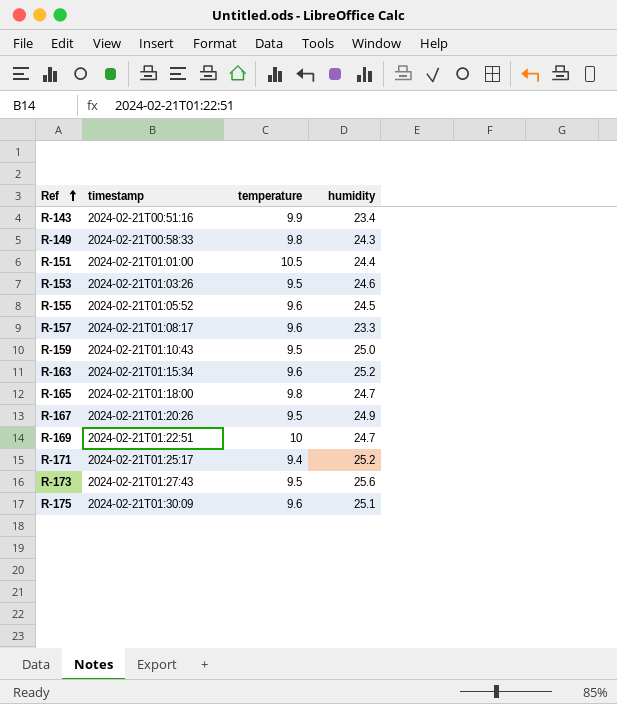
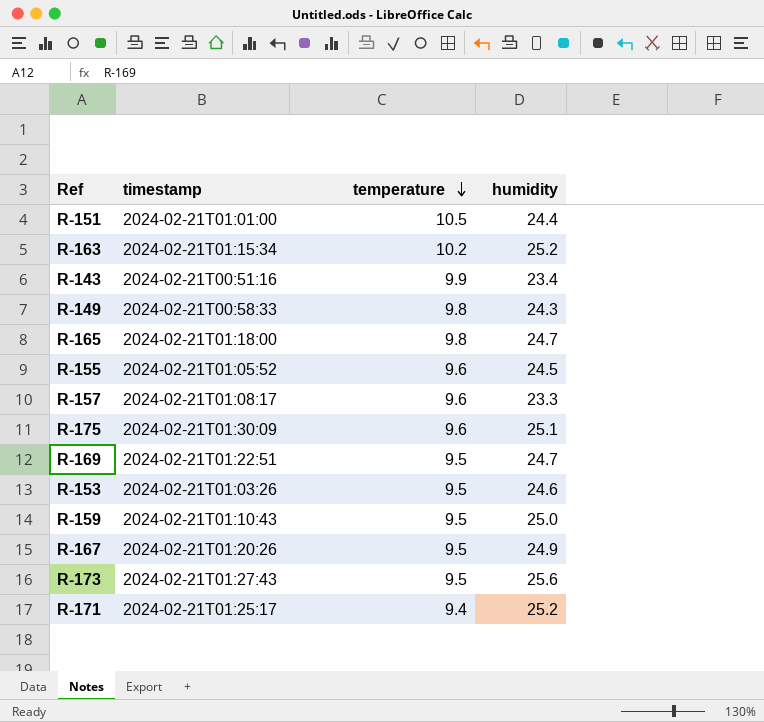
row order: Ref ascending -> temperature descending
R-163 | temperature: 9.6 -> 10.2
R-169 | temperature: 10 -> 9.5

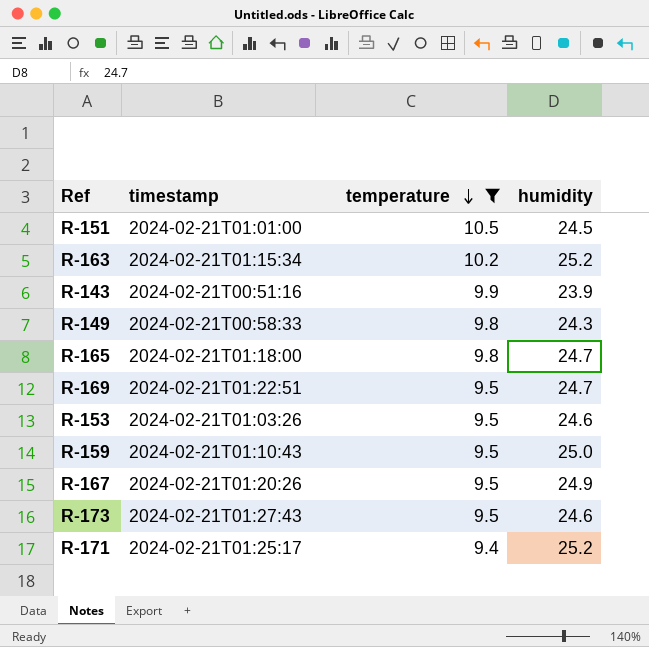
filter: none -> temperature != 9.6
R-151 | humidity: 24.4 -> 24.5
R-143 | humidity: 23.4 -> 23.9
R-173 | humidity: 25.6 -> 24.6

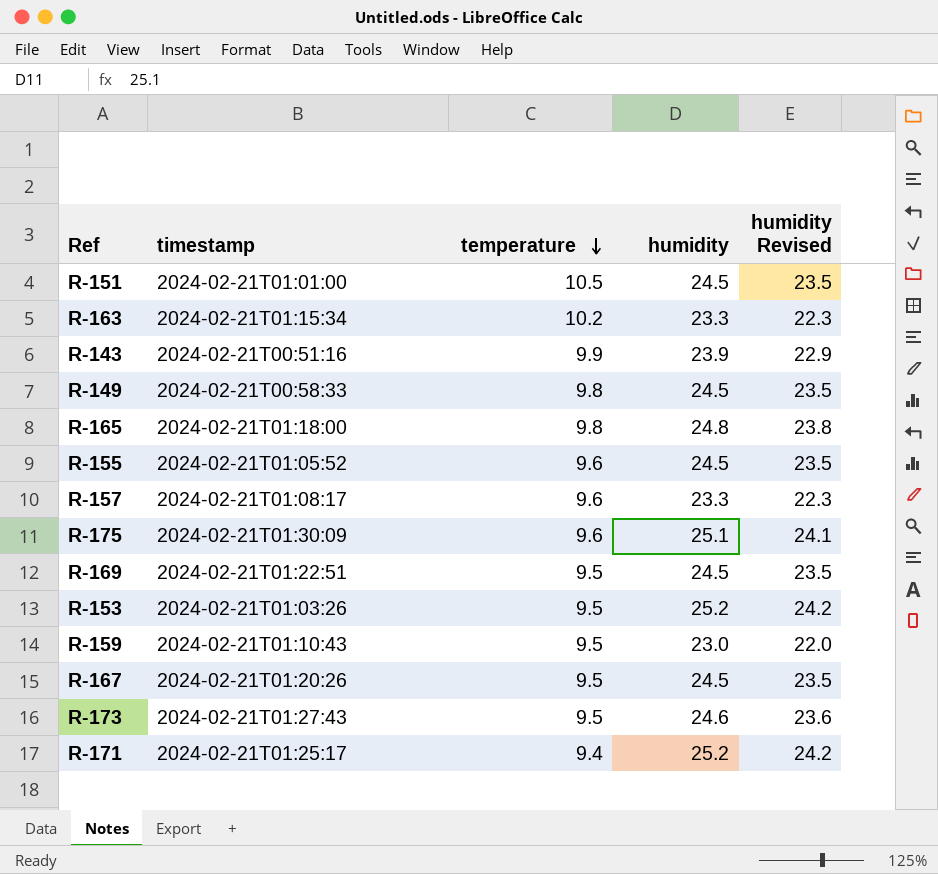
filter: temperature != 9.6 -> none
column humidity Revised | formula: none -> [humidity] - 1
R-163 | humidity: 25.2 -> 23.3
R-149 | humidity: 24.3 -> 24.5
R-165 | humidity: 24.7 -> 24.8
R-169 | humidity: 24.7 -> 24.5
R-153 | humidity: 24.6 -> 25.2
R-159 | humidity: 25.0 -> 23.0
R-167 | humidity: 24.9 -> 24.5

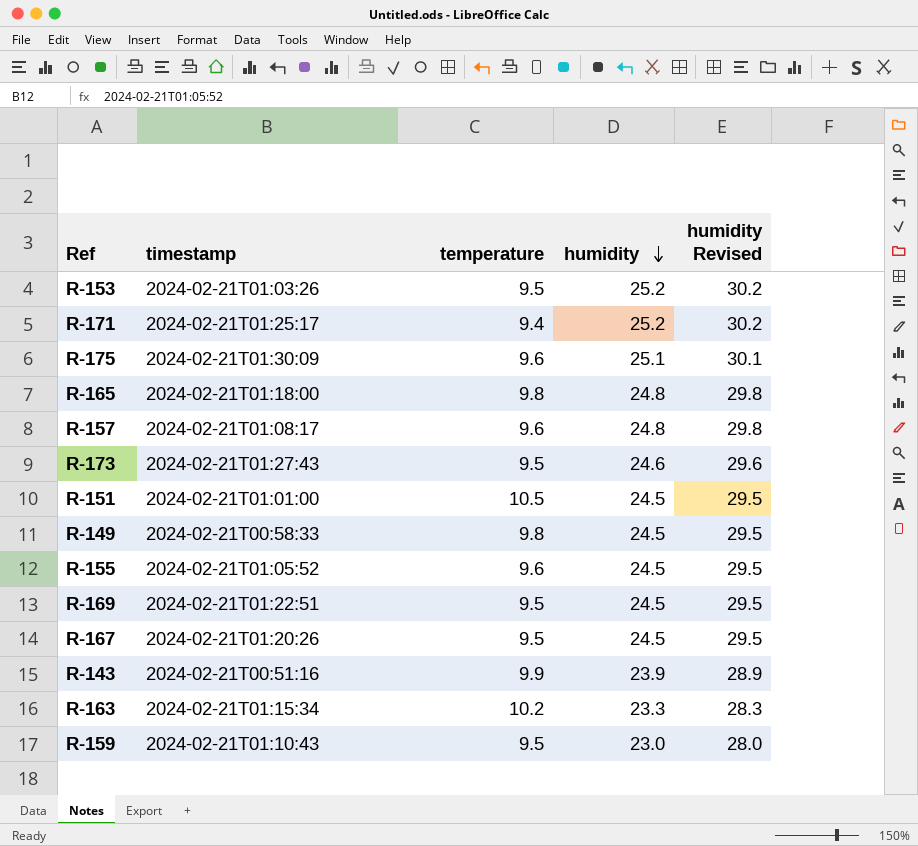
row order: temperature descending -> humidity descending
column humidity Revised | formula: [humidity] - 1 -> [humidity] + 5
R-157 | humidity: 23.3 -> 24.8

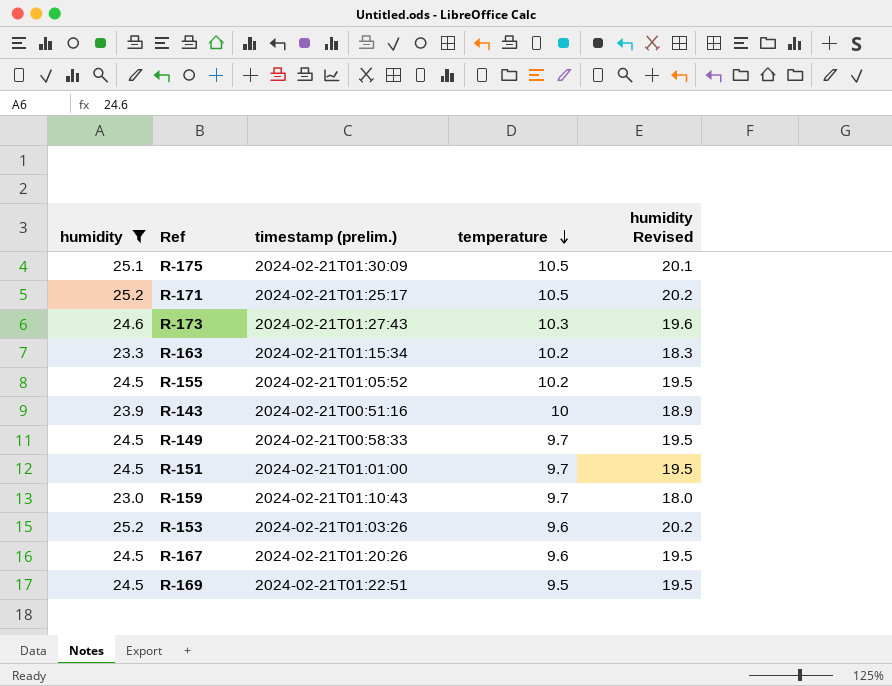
filter: none -> humidity != 24.8
row order: humidity descending -> temperature descending
column humidity | position: 4 -> 1
column name: timestamp -> timestamp (prelim.)
column humidity Revised | formula: [humidity] + 5 -> [humidity] - 5
R-175 | temperature: 9.6 -> 10.5
R-171 | temperature: 9.4 -> 10.5
R-173 | temperature: 9.5 -> 10.3
R-155 | temperature: 9.6 -> 10.2
R-143 | temperature: 9.9 -> 10
R-149 | temperature: 9.8 -> 9.7
R-151 | temperature: 10.5 -> 9.7
R-159 | temperature: 9.5 -> 9.7
R-153 | temperature: 9.5 -> 9.6
R-167 | temperature: 9.5 -> 9.6

